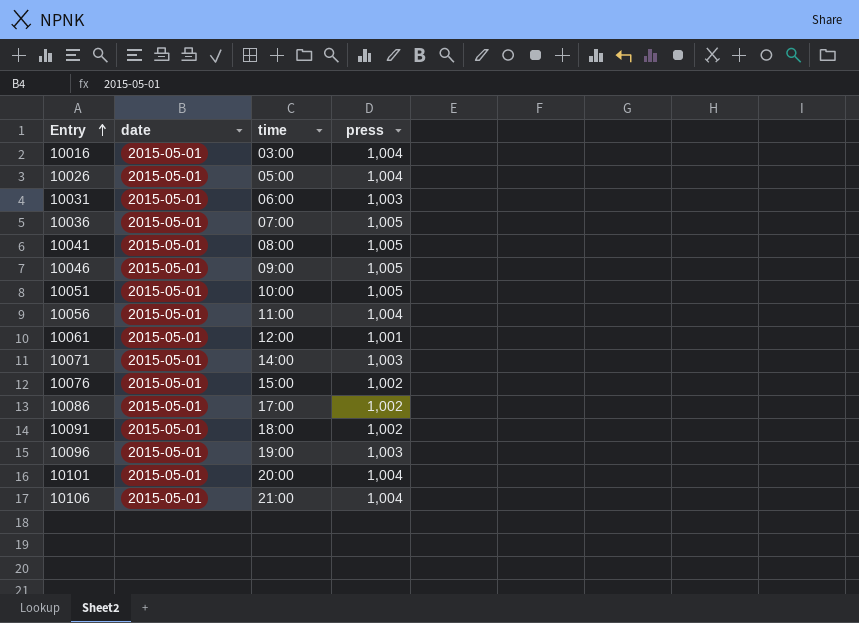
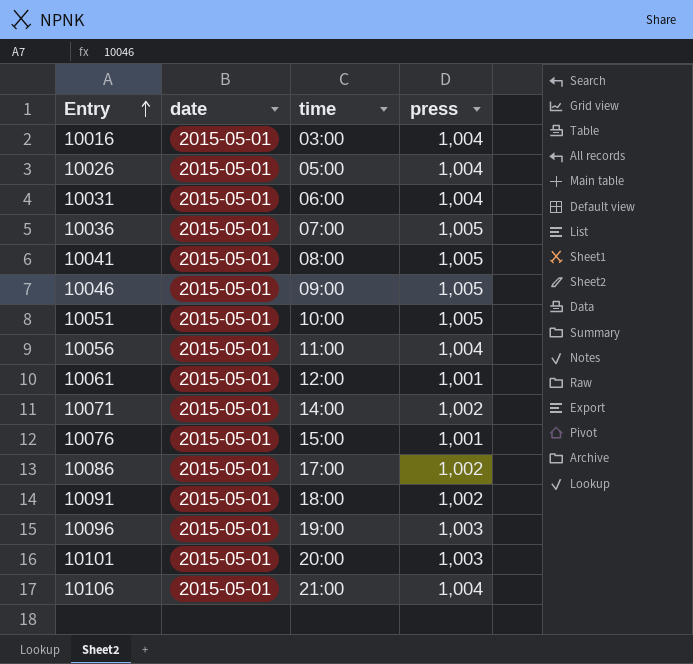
10031 | press: 1,003 -> 1,004
10071 | press: 1,003 -> 1,002
10076 | press: 1,002 -> 1,001
10101 | press: 1,004 -> 1,003

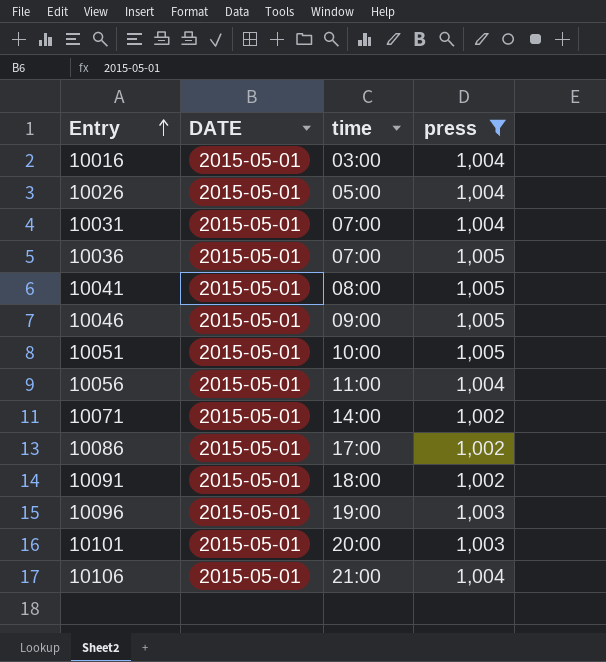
filter: none -> press != 1,001
column name: date -> DATE
10031 | time: 06:00 -> 07:00

